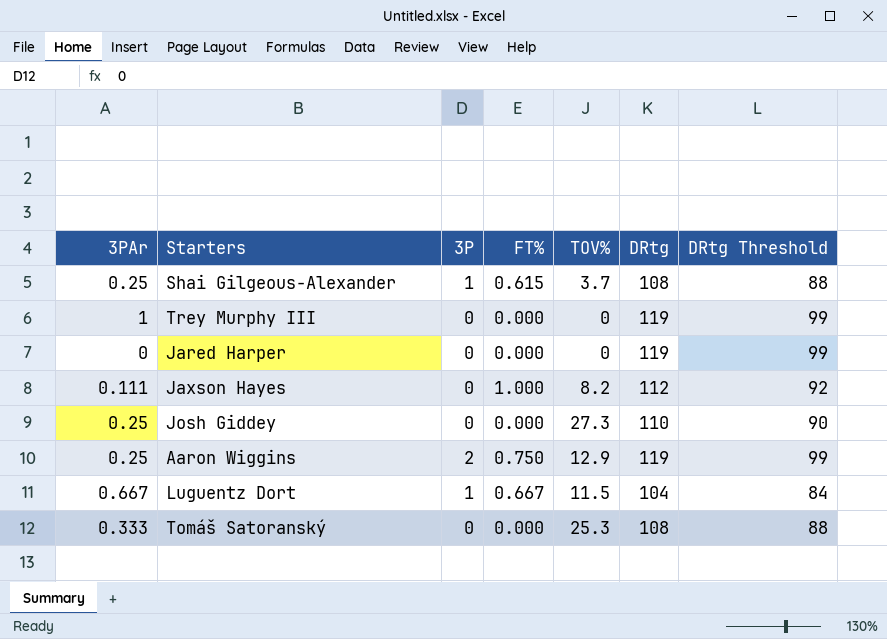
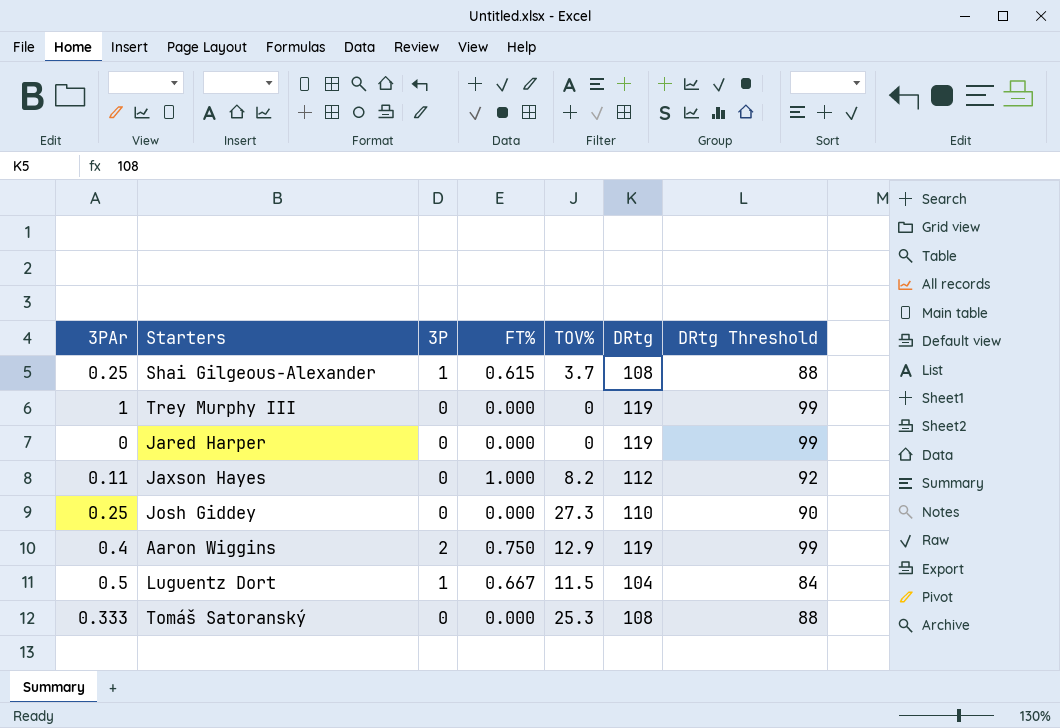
Jaxson Hayes | 3PAr: 0.111 -> 0.11
Aaron Wiggins | 3PAr: 0.25 -> 0.4
Luguentz Dort | 3PAr: 0.667 -> 0.5

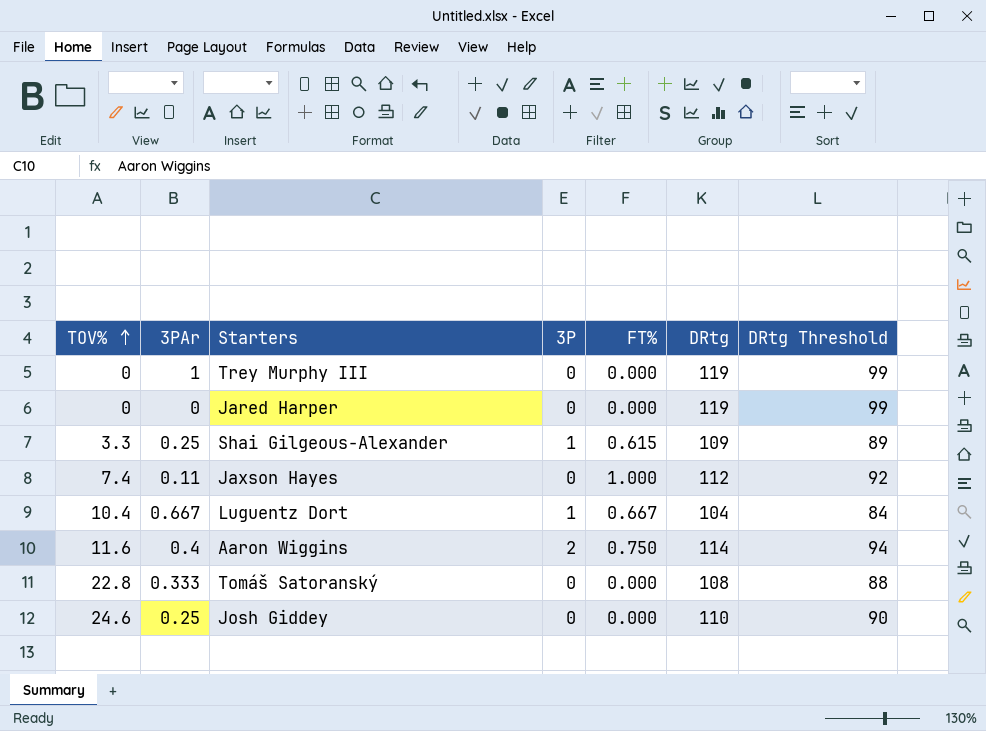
row order: none -> TOV% ascending
column TOV% | position: 5 -> 1
Shai Gilgeous-Alexander | TOV%: 3.7 -> 3.3
Shai Gilgeous-Alexander | DRtg: 108 -> 109
Shai Gilgeous-Alexander | DRtg Threshold: 88 -> 89
Jaxson Hayes | TOV%: 8.2 -> 7.4
Luguentz Dort | TOV%: 11.5 -> 10.4
Luguentz Dort | 3PAr: 0.5 -> 0.667
Aaron Wiggins | TOV%: 12.9 -> 11.6
Aaron Wiggins | DRtg: 119 -> 114
Aaron Wiggins | DRtg Threshold: 99 -> 94
Tomáš Satoranský | TOV%: 25.3 -> 22.8
Josh Giddey | TOV%: 27.3 -> 24.6

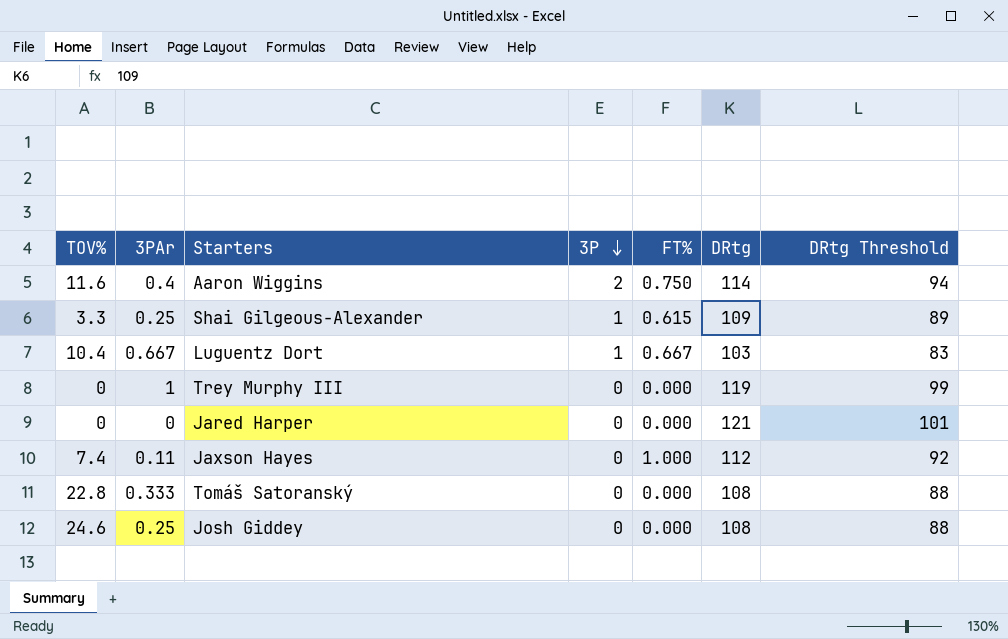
row order: TOV% ascending -> 3P descending
Luguentz Dort | DRtg: 104 -> 103
Luguentz Dort | DRtg Threshold: 84 -> 83
Jared Harper | DRtg: 119 -> 121
Jared Harper | DRtg Threshold: 99 -> 101
Josh Giddey | DRtg: 110 -> 108
Josh Giddey | DRtg Threshold: 90 -> 88

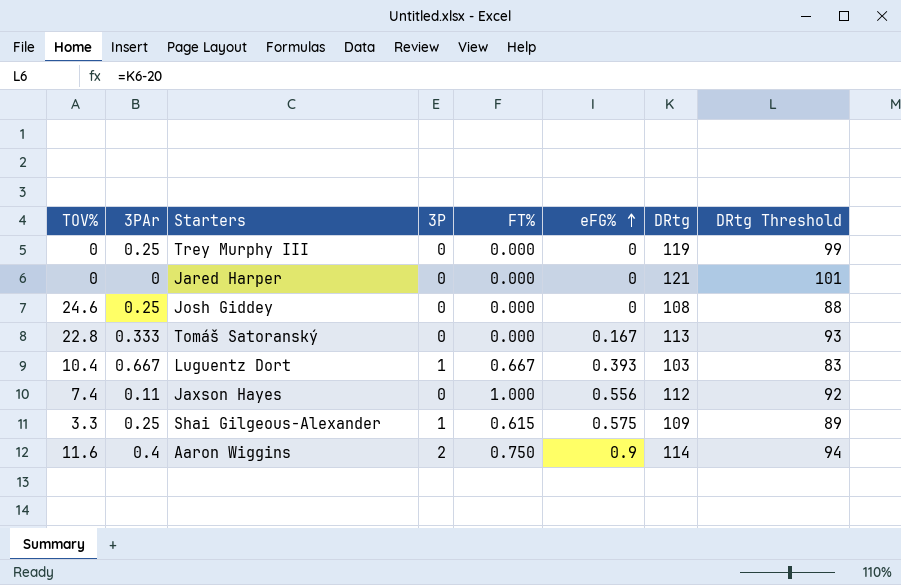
row order: 3P descending -> eFG% ascending
column eFG% | position: none -> 6
Trey Murphy III | 3PAr: 1 -> 0.25
Tomáš Satoranský | DRtg: 108 -> 113
Tomáš Satoranský | DRtg Threshold: 88 -> 93

